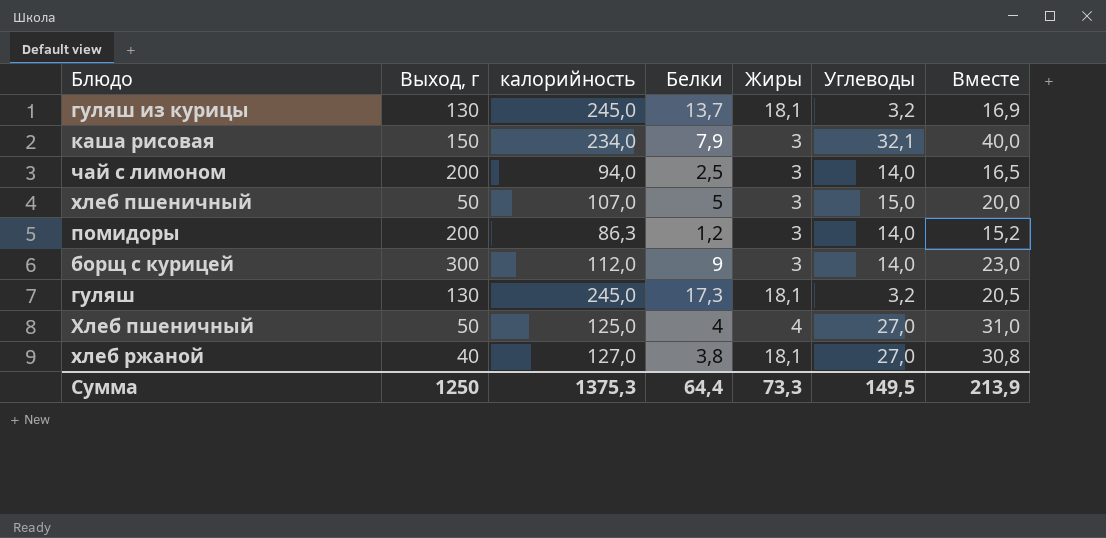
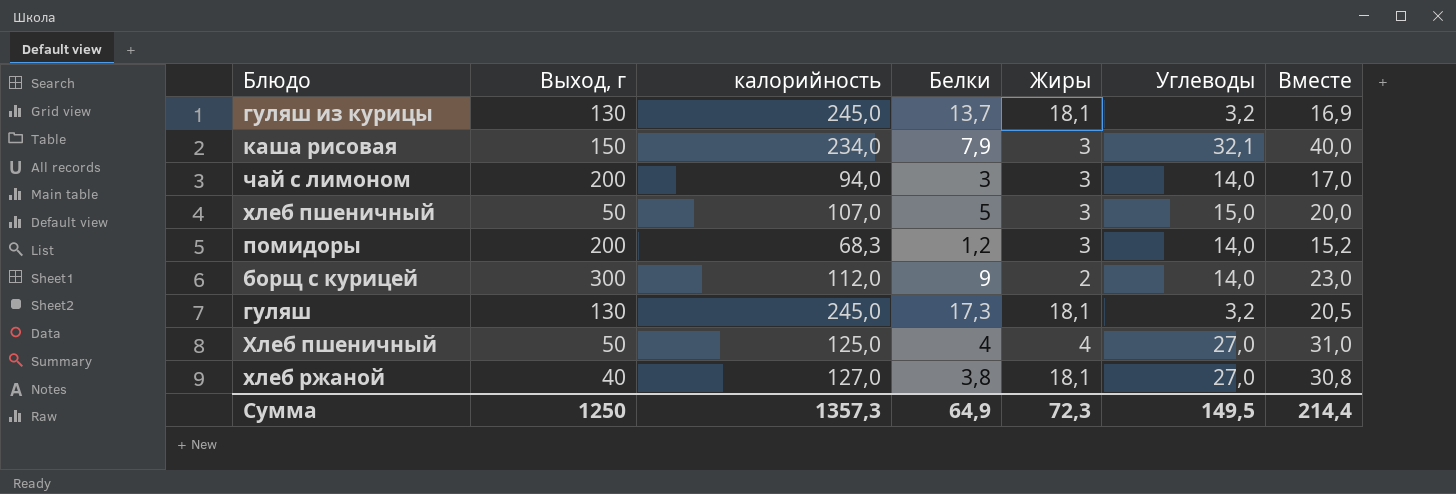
чай с лимоном | Белки: 2,5 -> 3
чай с лимоном | Вместе: 16,5 -> 17,0
помидоры | калорийность: 86,3 -> 68,3
борщ с курицей | Жиры: 3 -> 2
Сумма | калорийность: 1375,3 -> 1357,3
Сумма | Белки: 64,4 -> 64,9
Сумма | Жиры: 73,3 -> 72,3
Сумма | Вместе: 213,9 -> 214,4

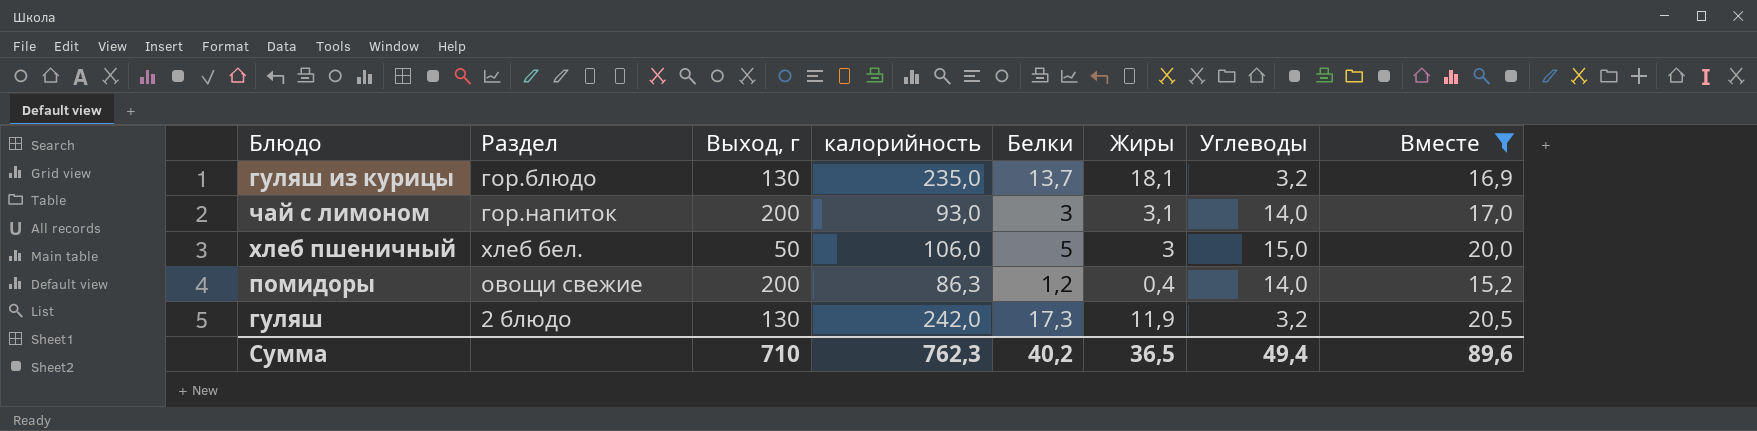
filter: none -> Вместе <= 20,5
column Раздел | position: none -> 2
гуляш из курицы | калорийность: 245,0 -> 235,0
чай с лимоном | калорийность: 94,0 -> 93,0
чай с лимоном | Жиры: 3 -> 3,1
хлеб пшеничный | калорийность: 107,0 -> 106,0
помидоры | калорийность: 68,3 -> 86,3
помидоры | Жиры: 3 -> 0,4
гуляш | калорийность: 245,0 -> 242,0
гуляш | Жиры: 18,1 -> 11,9
Сумма | Выход, г: 1250 -> 710
Сумма | калорийность: 1357,3 -> 762,3
Сумма | Белки: 64,9 -> 40,2
Сумма | Жиры: 72,3 -> 36,5
Сумма | Углеводы: 149,5 -> 49,4
Сумма | Вместе: 214,4 -> 89,6

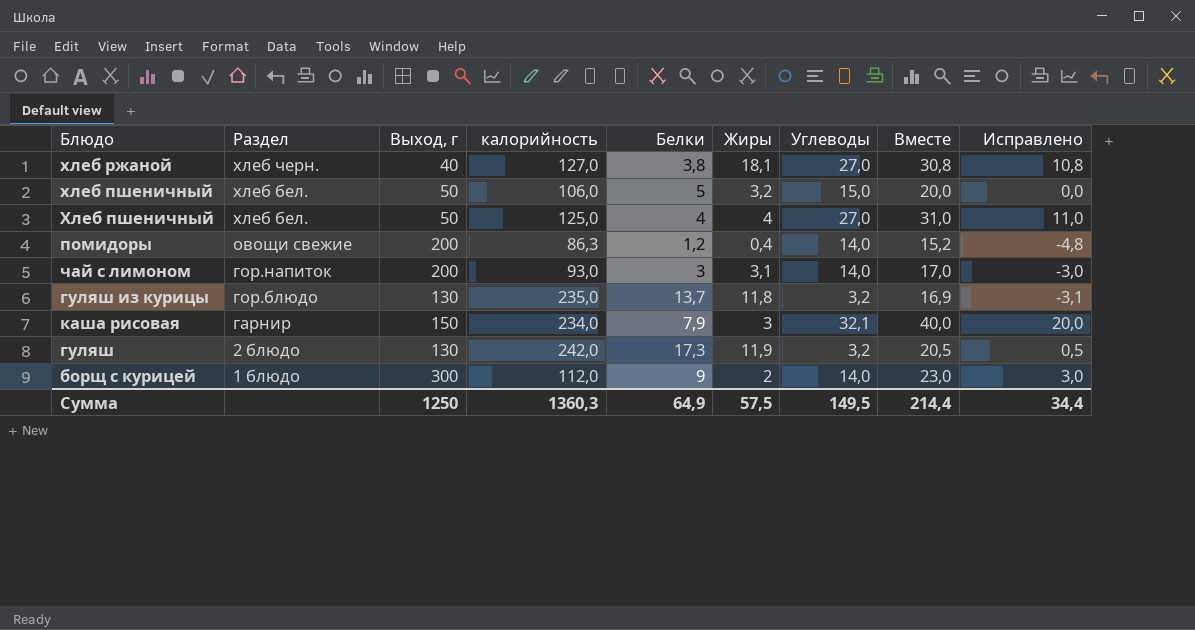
filter: Вместе <= 20,5 -> none
row order: none -> Раздел descending
column Исправлено | formula: none -> [Вместе] - 20
хлеб пшеничный | Жиры: 3 -> 3,2
гуляш из курицы | Жиры: 18,1 -> 11,8
Сумма | Выход, г: 710 -> 1250
Сумма | калорийность: 762,3 -> 1360,3
Сумма | Белки: 40,2 -> 64,9
Сумма | Жиры: 36,5 -> 57,5
Сумма | Углеводы: 49,4 -> 149,5
Сумма | Вместе: 89,6 -> 214,4

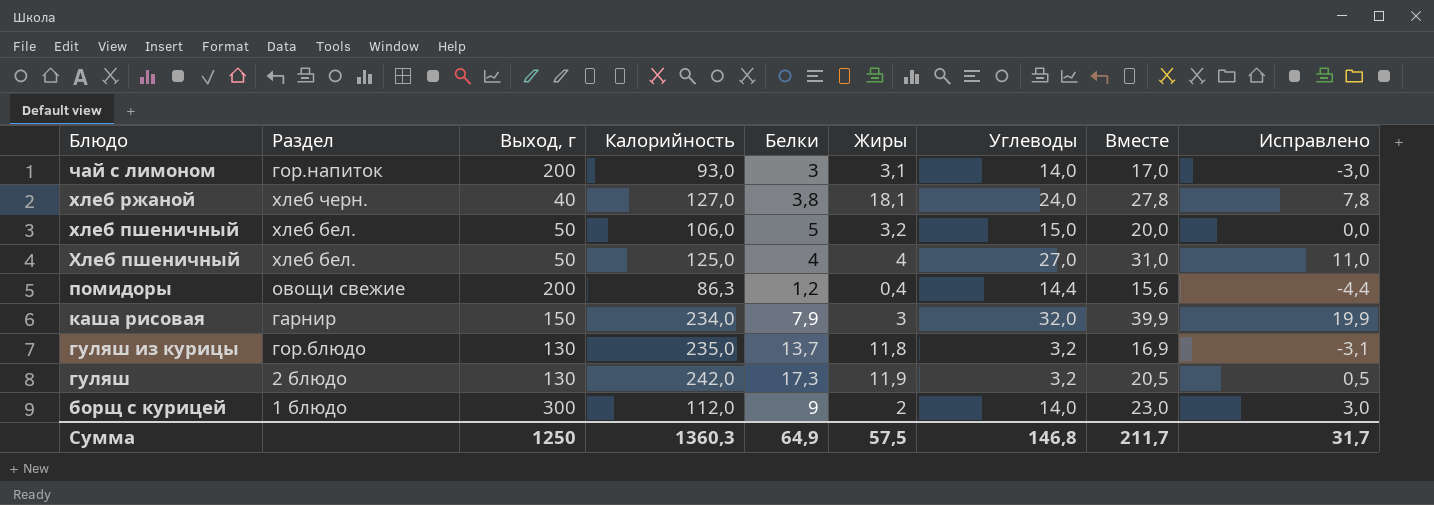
row order: Раздел descending -> Блюдо descending
column name: калорийность -> Калорийность
хлеб ржаной | Углеводы: 27,0 -> 24,0
хлеб ржаной | Вместе: 30,8 -> 27,8
хлеб ржаной | Исправлено: 10,8 -> 7,8
помидоры | Углеводы: 14,0 -> 14,4
помидоры | Вместе: 15,2 -> 15,6
помидоры | Исправлено: -4,8 -> -4,4
каша рисовая | Углеводы: 32,1 -> 32,0
каша рисовая | Вместе: 40,0 -> 39,9
каша рисовая | Исправлено: 20,0 -> 19,9
Сумма | Углеводы: 149,5 -> 146,8
Сумма | Вместе: 214,4 -> 211,7
Сумма | Исправлено: 34,4 -> 31,7

